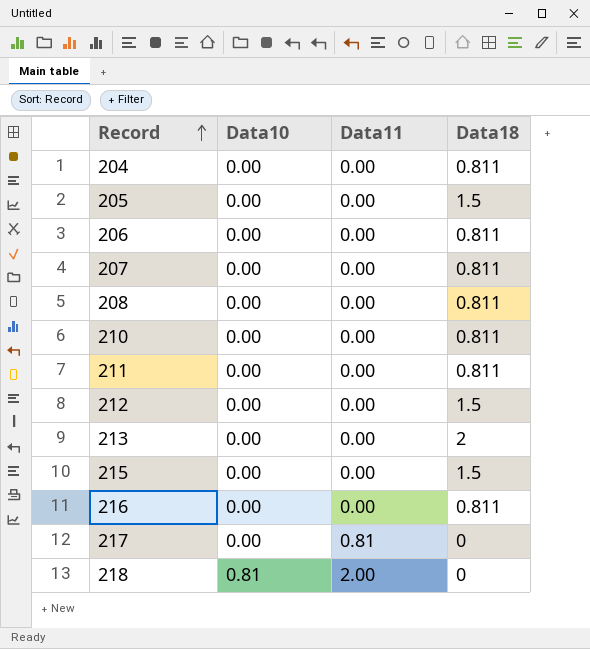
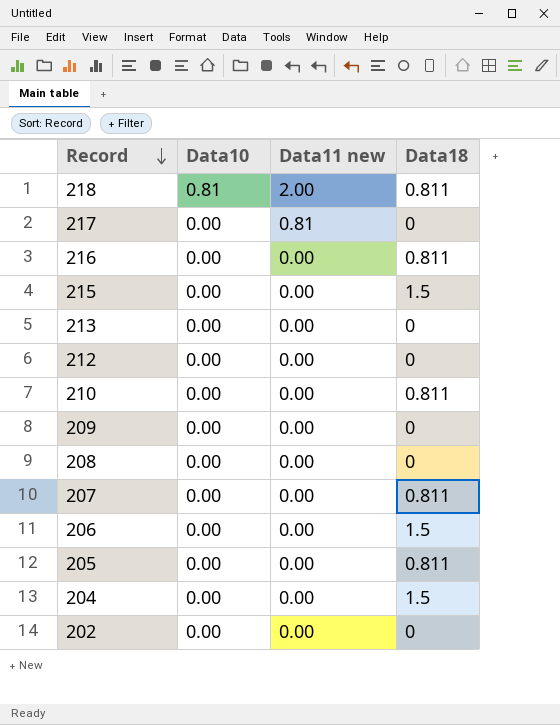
row order: Record ascending -> Record descending
column name: Data11 -> Data11 new
row 211: 0.00 | 0.00 | 0.811 -> none
218 | Data18: 0 -> 0.811
213 | Data18: 2 -> 0
212 | Data18: 1.5 -> 0
row 209: none -> 0.00 | 0.00 | 0
208 | Data18: 0.811 -> 0
206 | Data18: 0.811 -> 1.5
205 | Data18: 1.5 -> 0.811
204 | Data18: 0.811 -> 1.5
row 202: none -> 0.00 | 0.00 | 0

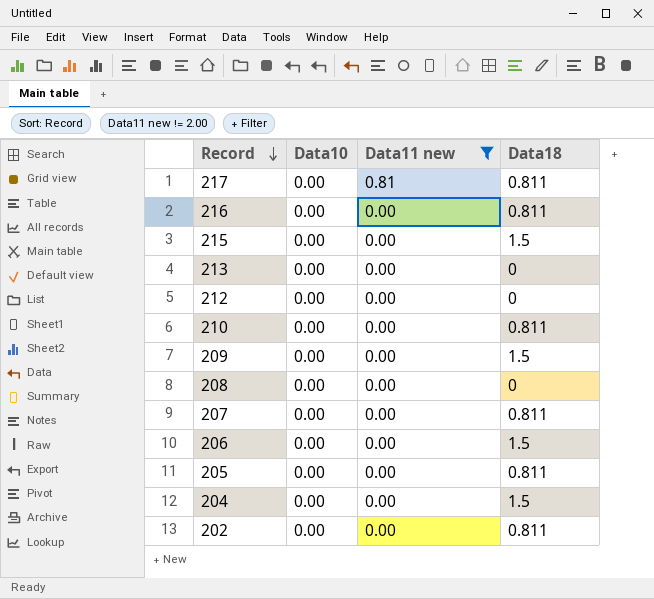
filter: none -> Data11 new != 2.00
217 | Data18: 0 -> 0.811
209 | Data18: 0 -> 1.5
202 | Data18: 0 -> 0.811

